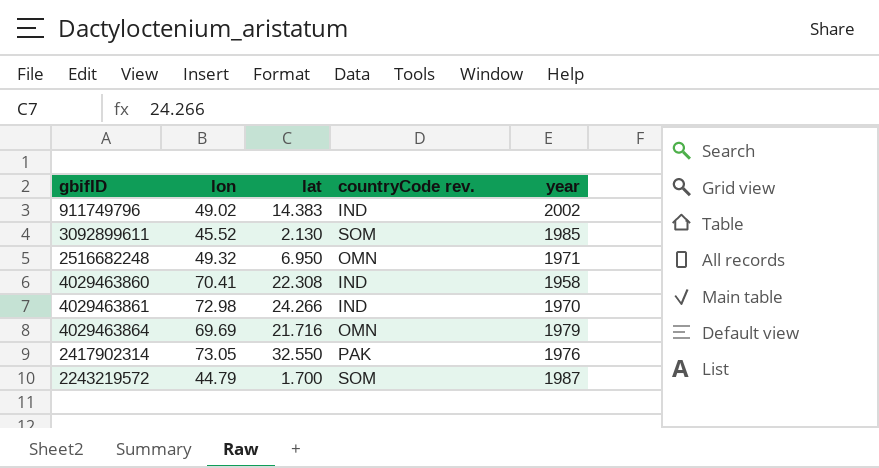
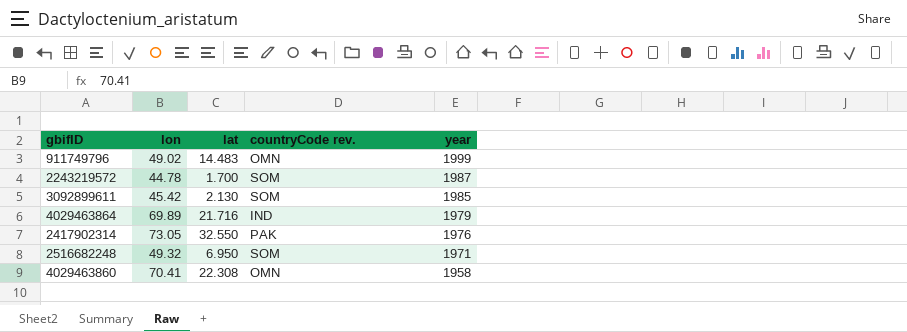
row order: none -> year descending
row 4029463861: 72.98 | 24.266 | IND | 1970 -> none
911749796 | lat: 14.383 -> 14.483
911749796 | countryCode rev.: IND -> OMN
911749796 | year: 2002 -> 1999
2243219572 | lon: 44.79 -> 44.78
3092899611 | lon: 45.52 -> 45.42
4029463864 | lon: 69.69 -> 69.89
4029463864 | countryCode rev.: OMN -> IND
2516682248 | countryCode rev.: OMN -> SOM
4029463860 | countryCode rev.: IND -> OMN

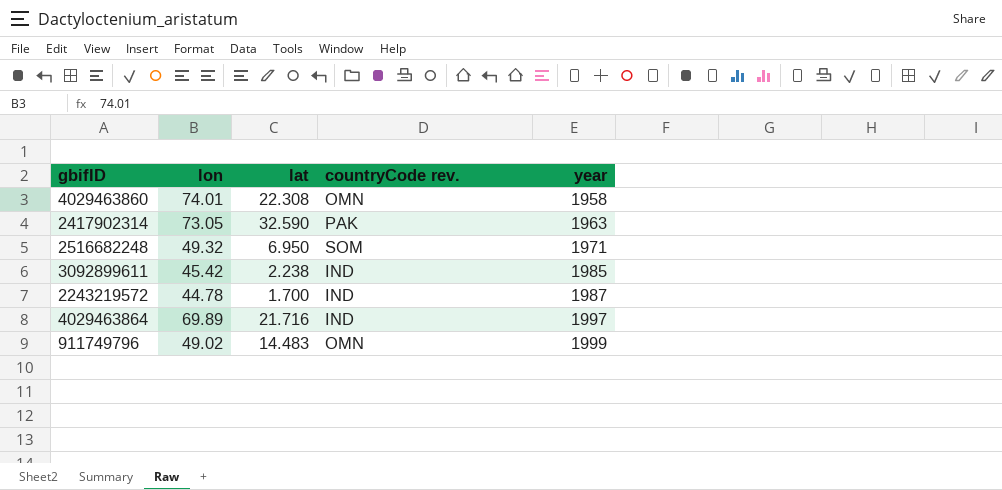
row order: year descending -> year ascending
4029463860 | lon: 70.41 -> 74.01
2417902314 | lat: 32.550 -> 32.590
2417902314 | year: 1976 -> 1963
3092899611 | lat: 2.130 -> 2.238
3092899611 | countryCode rev.: SOM -> IND
2243219572 | countryCode rev.: SOM -> IND
4029463864 | year: 1979 -> 1997

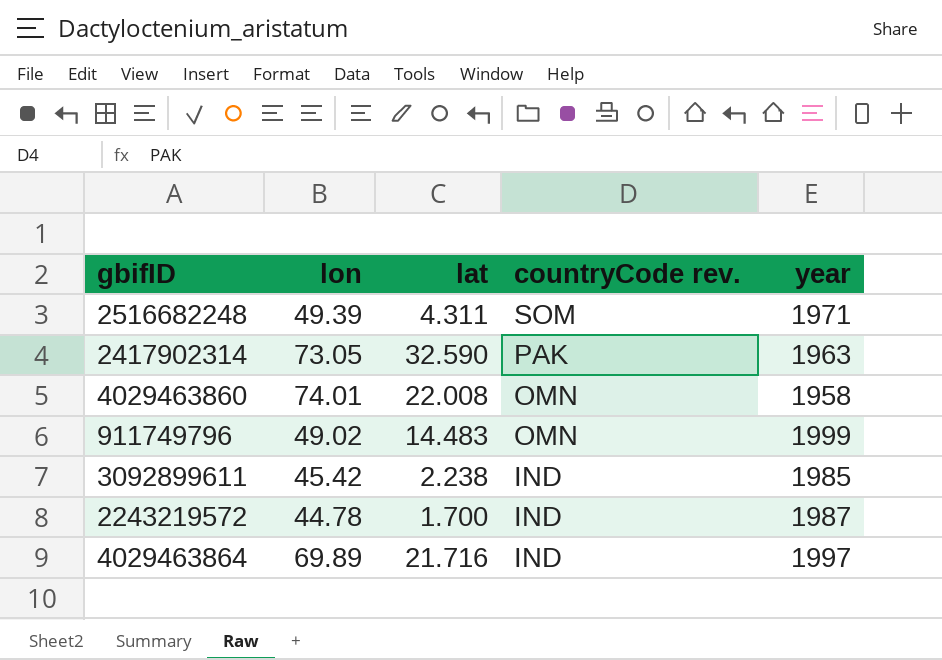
row order: year ascending -> countryCode rev. descending
2516682248 | lon: 49.32 -> 49.39
2516682248 | lat: 6.950 -> 4.311
4029463860 | lat: 22.308 -> 22.008

